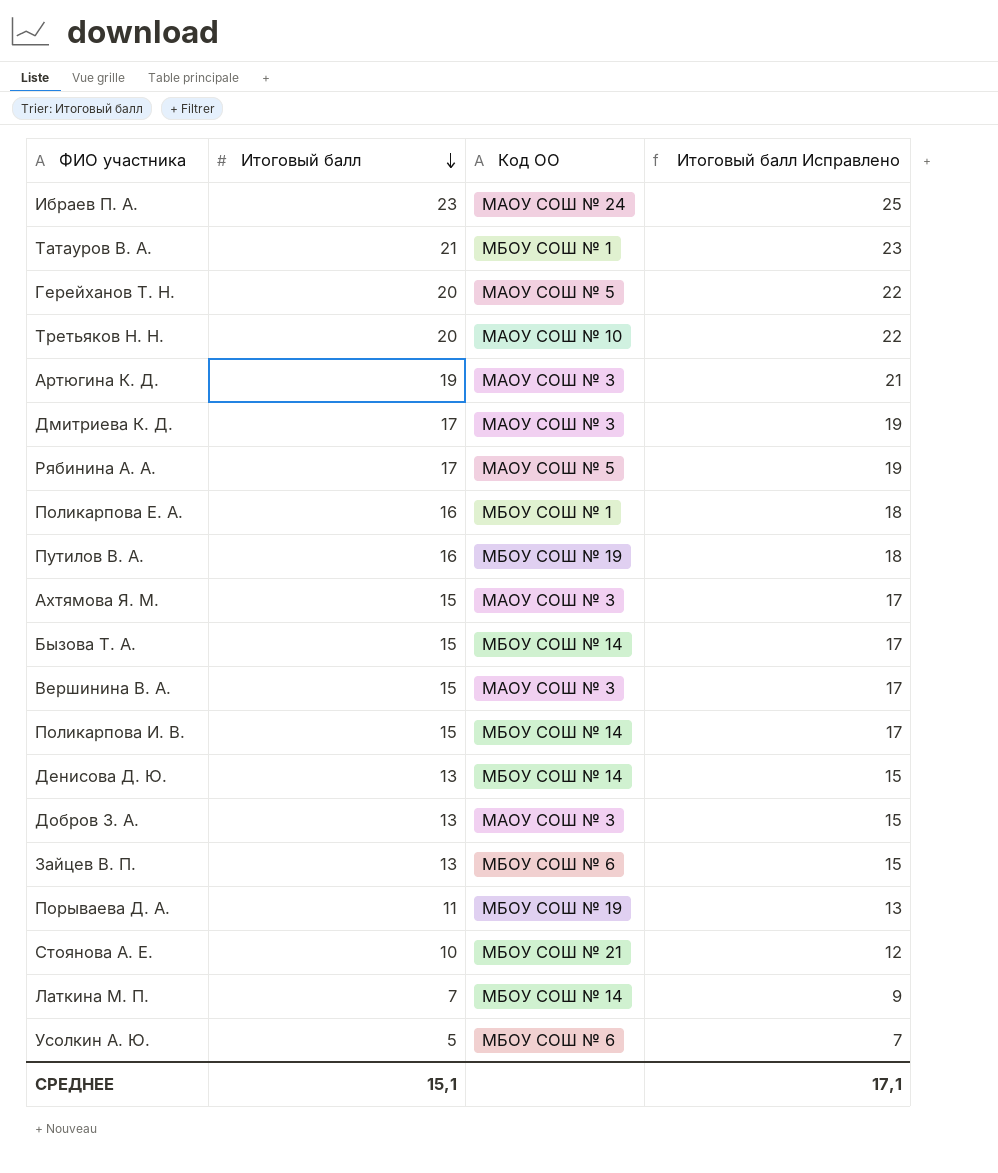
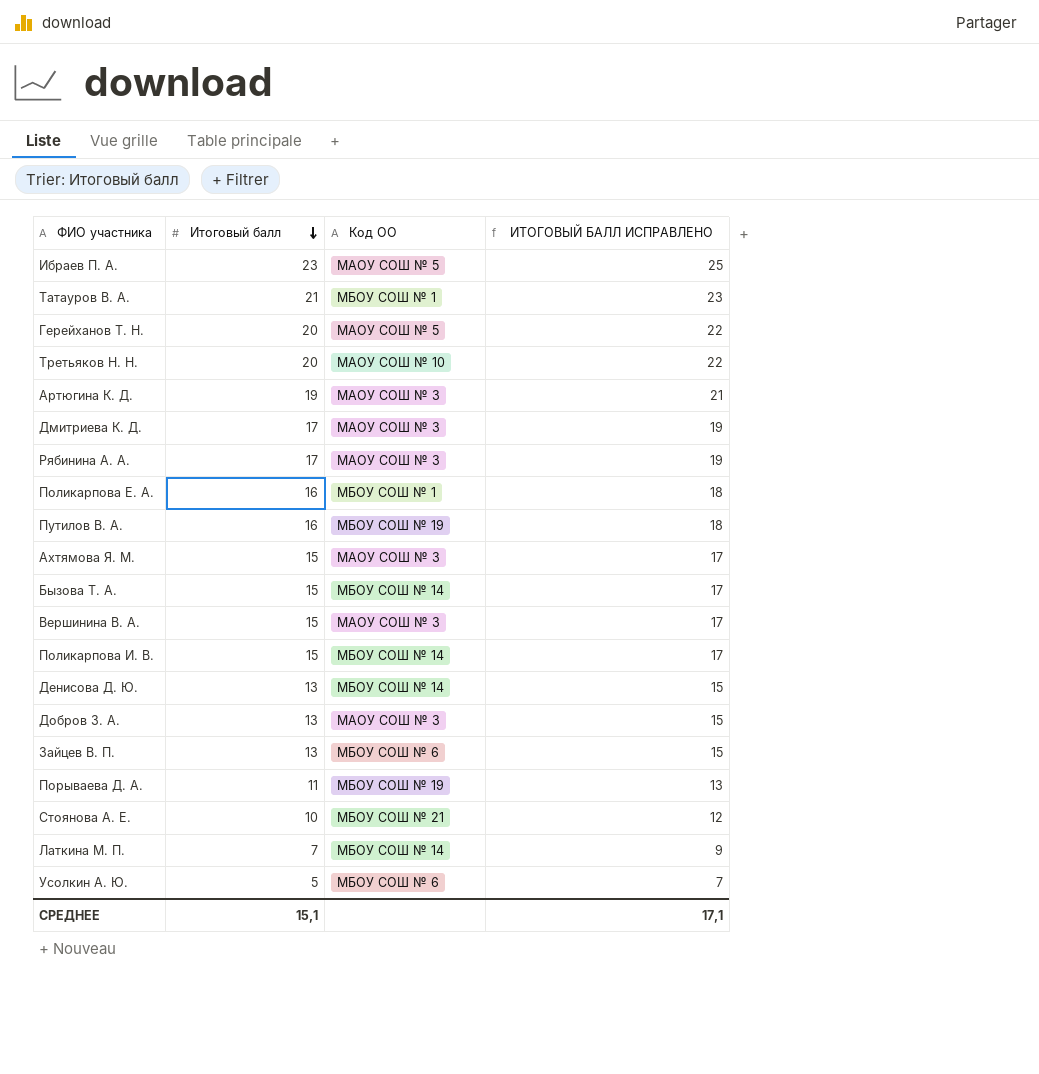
column name: Итоговый балл Исправлено -> ИТОГОВЫЙ БАЛЛ ИСПРАВЛЕНО
Ибраев П. А. | Код ОО: МАОУ СОШ № 24 -> МАОУ СОШ № 5
Рябинина А. А. | Код ОО: МАОУ СОШ № 5 -> МАОУ СОШ № 3

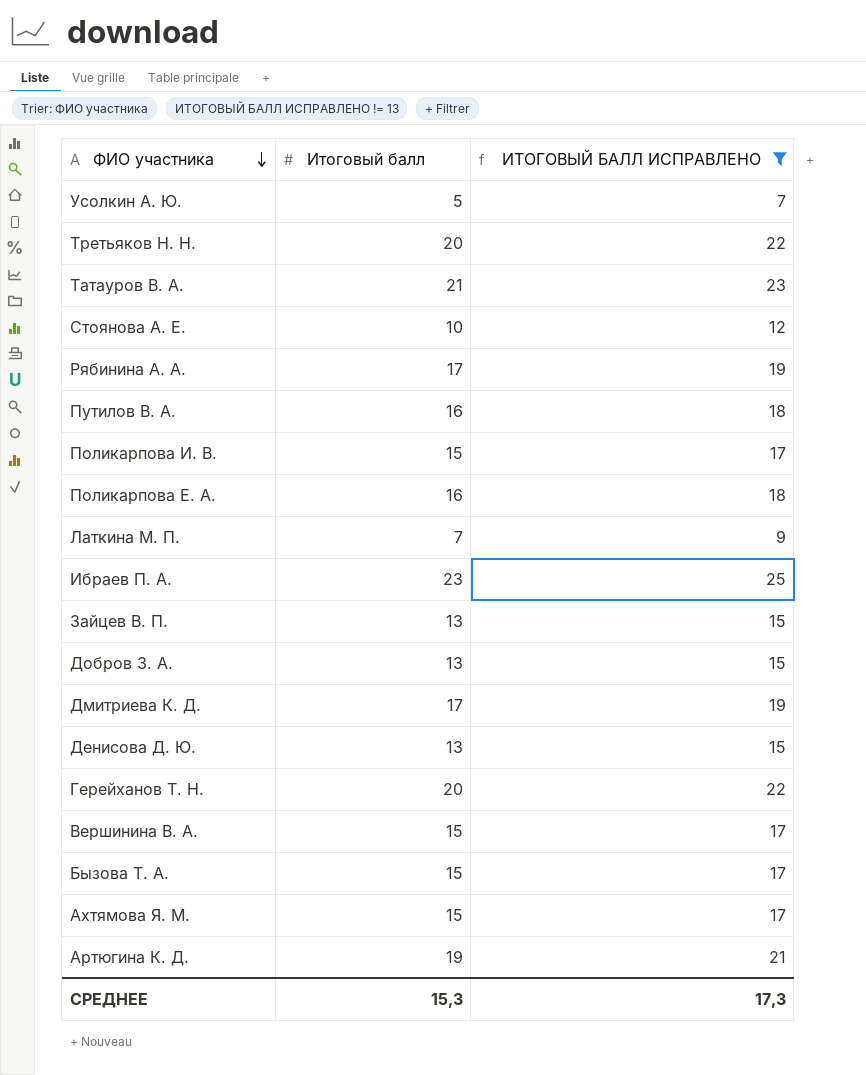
filter: none -> ИТОГОВЫЙ БАЛЛ ИСПРАВЛЕНО != 13
row order: Итоговый балл descending -> ФИО участника descending
column Код ОО | position: 3 -> none
СРЕДНЕЕ | Итоговый балл: 15,1 -> 15,3
СРЕДНЕЕ | ИТОГОВЫЙ БАЛЛ ИСПРАВЛЕНО: 17,1 -> 17,3

